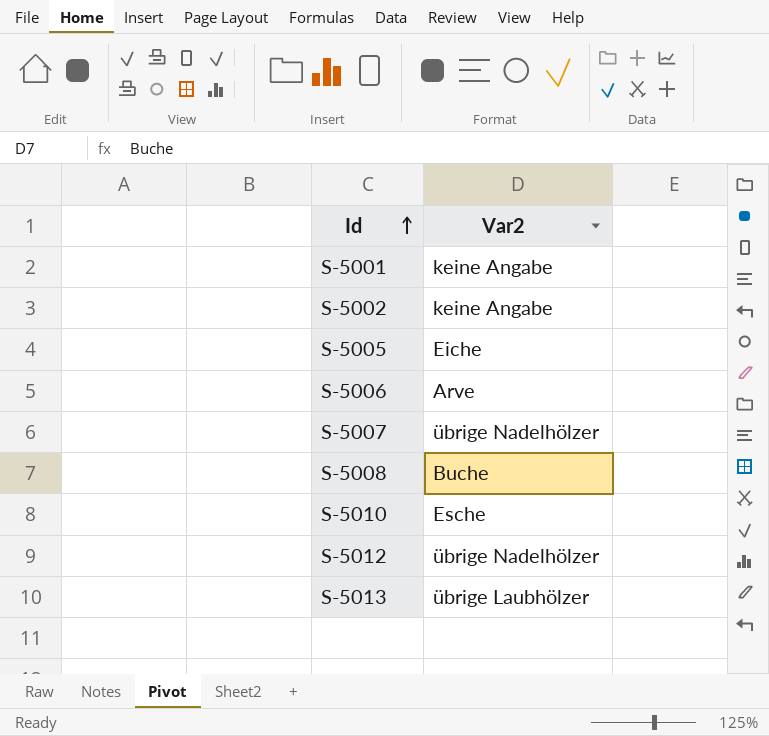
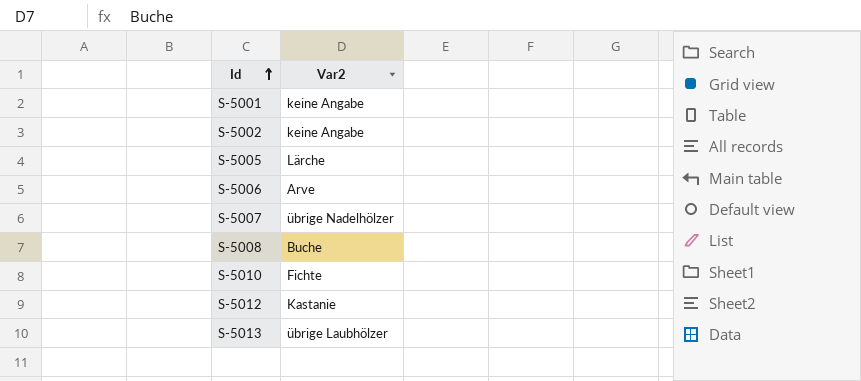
S-5005 | Var2: Eiche -> Lärche
S-5010 | Var2: Esche -> Fichte
S-5012 | Var2: übrige Nadelhölzer -> Kastanie

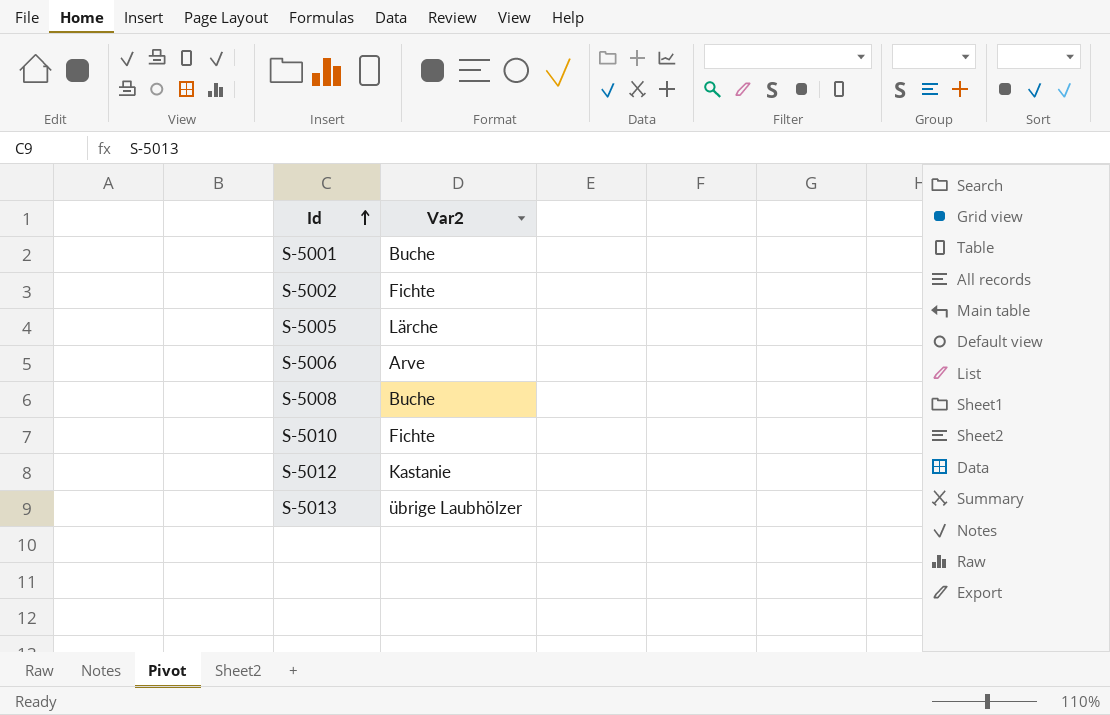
row S-5007: übrige Nadelhölzer -> none
S-5001 | Var2: keine Angabe -> Buche
S-5002 | Var2: keine Angabe -> Fichte

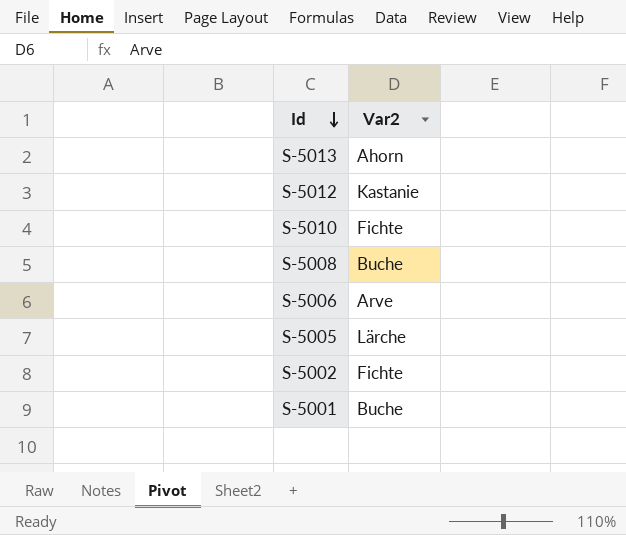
row order: Id ascending -> Id descending
S-5013 | Var2: übrige Laubhölzer -> Ahorn

